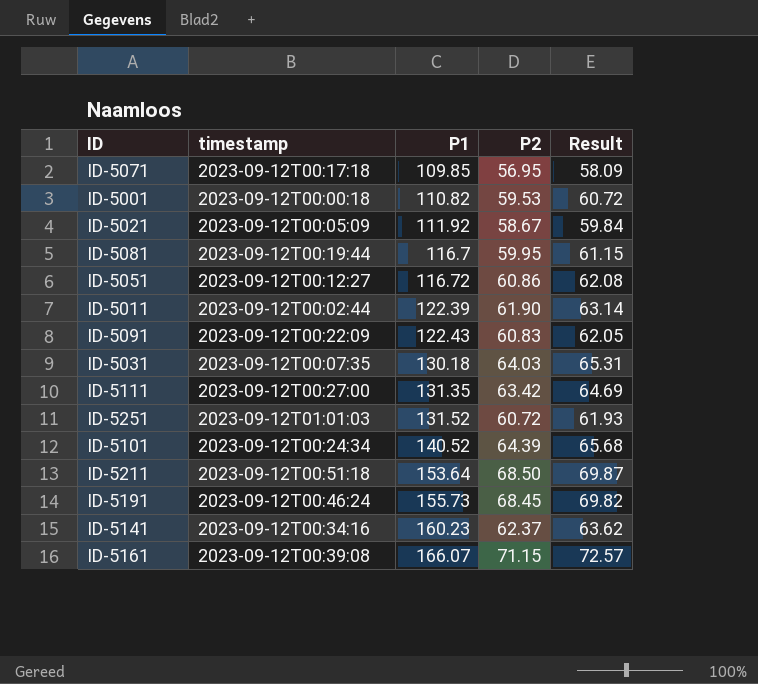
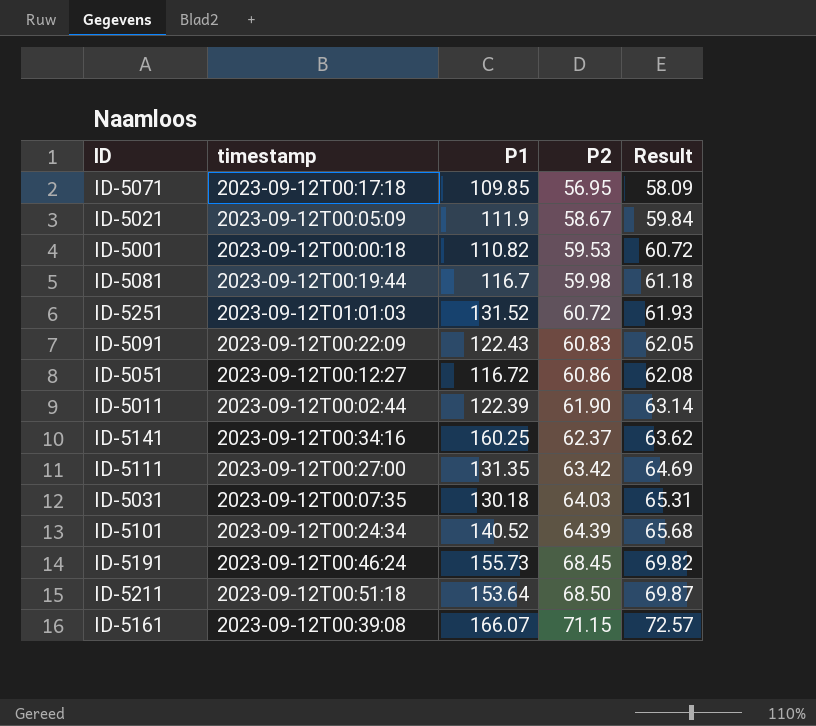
row order: P1 ascending -> P2 ascending
ID-5021 | P1: 111.92 -> 111.9
ID-5081 | P2: 59.95 -> 59.98
ID-5081 | Result: 61.15 -> 61.18
ID-5141 | P1: 160.23 -> 160.25

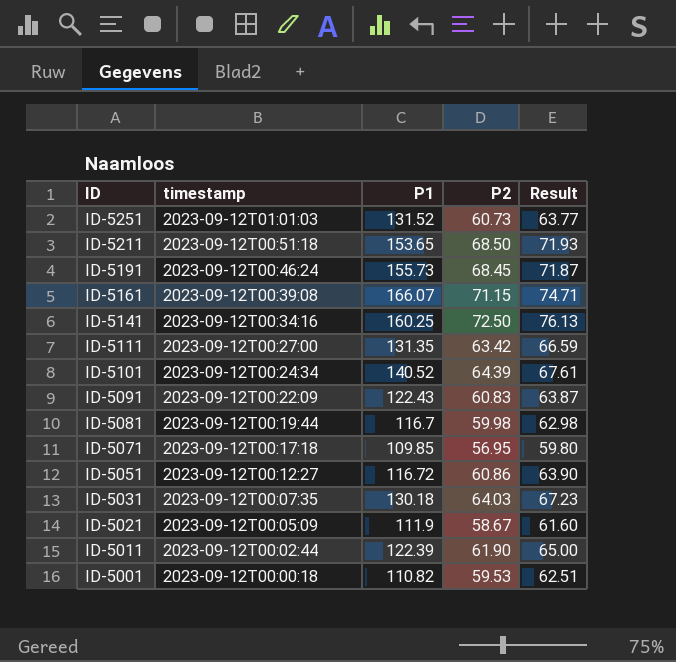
row order: P2 ascending -> ID descending
column Result | formula: [P2] * 1.02 -> [P2] * 1.05
ID-5251 | P2: 60.72 -> 60.73
ID-5211 | P1: 153.64 -> 153.65
ID-5141 | P2: 62.37 -> 72.50

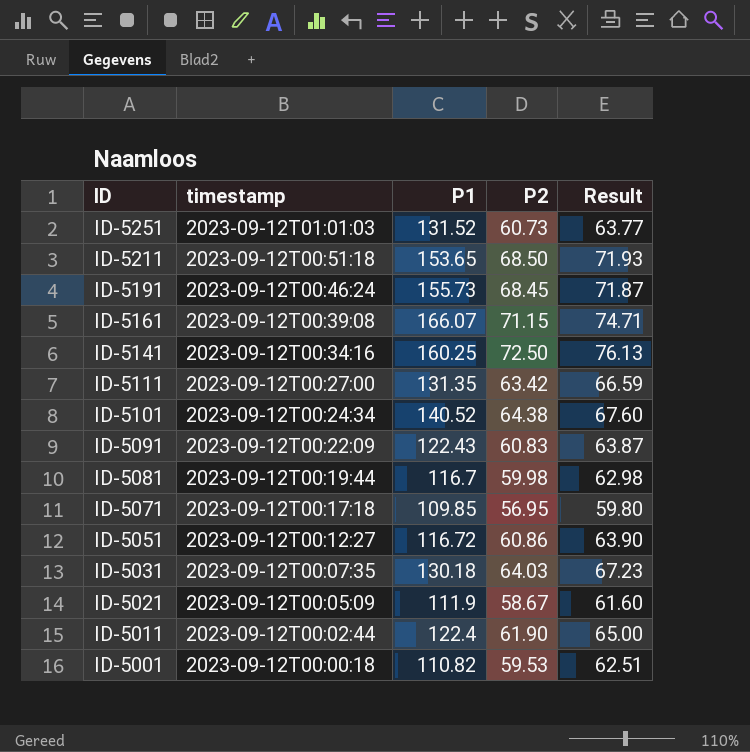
ID-5101 | P2: 64.39 -> 64.38
ID-5101 | Result: 67.61 -> 67.60
ID-5011 | P1: 122.39 -> 122.4

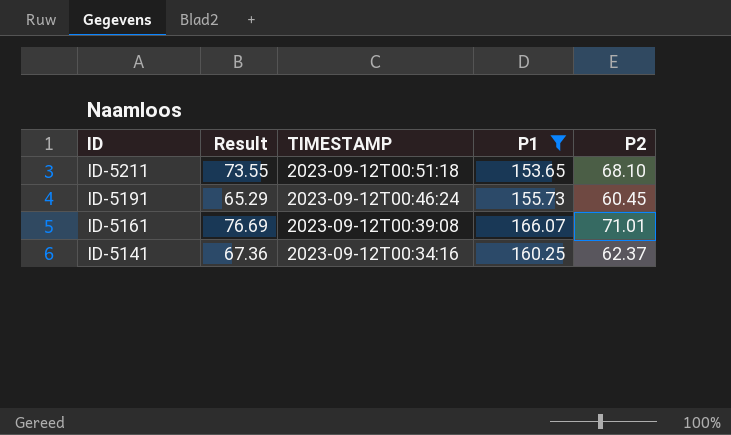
filter: none -> P1 >= 153.65
column Result | formula: [P2] * 1.05 -> [P2] * 1.08
column Result | position: 5 -> 2
column name: timestamp -> TIMESTAMP
ID-5211 | P2: 68.50 -> 68.10
ID-5191 | P2: 68.45 -> 60.45
ID-5161 | P2: 71.15 -> 71.01
ID-5141 | P2: 72.50 -> 62.37

